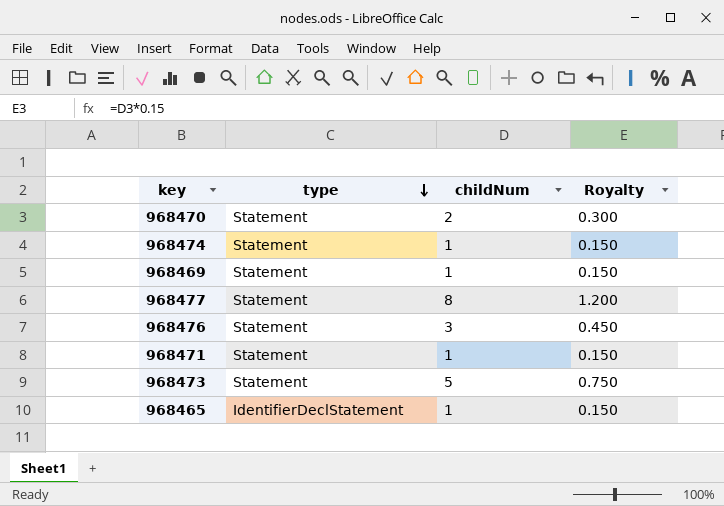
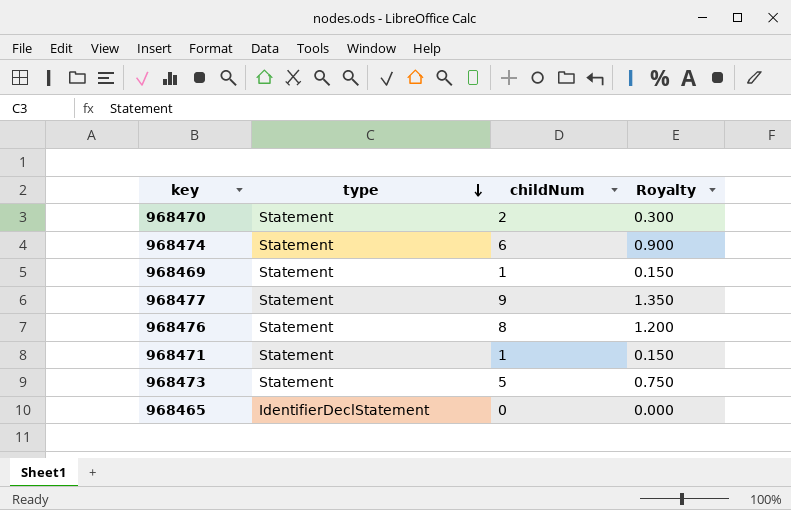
968474 | childNum: 1 -> 6
968474 | Royalty: 0.150 -> 0.900
968477 | childNum: 8 -> 9
968477 | Royalty: 1.200 -> 1.350
968476 | childNum: 3 -> 8
968476 | Royalty: 0.450 -> 1.200
968465 | childNum: 1 -> 0
968465 | Royalty: 0.150 -> 0.000

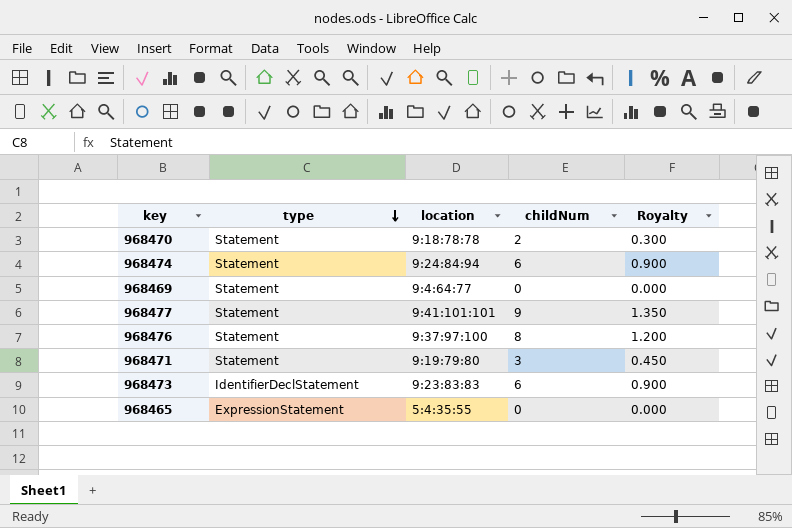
column location | position: none -> 3
968469 | childNum: 1 -> 0
968469 | Royalty: 0.150 -> 0.000
968471 | childNum: 1 -> 3
968471 | Royalty: 0.150 -> 0.450
968473 | type: Statement -> IdentifierDeclStatement
968473 | childNum: 5 -> 6
968473 | Royalty: 0.750 -> 0.900
968465 | type: IdentifierDeclStatement -> ExpressionStatement

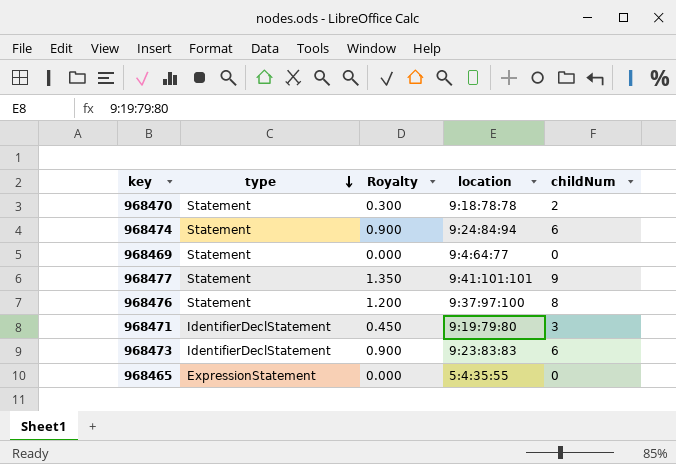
column Royalty | position: 5 -> 3
968471 | type: Statement -> IdentifierDeclStatement

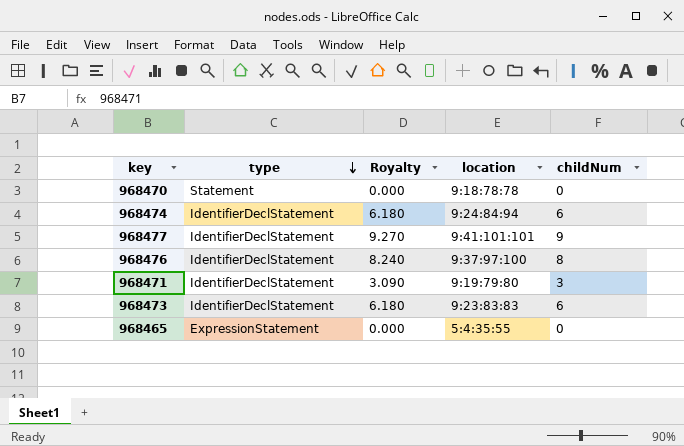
column Royalty | formula: [childNum] * 0.15 -> [childNum] * 1.03
row 968469: Statement | 0.000 | 9:4:64:77 | 0 -> none
968470 | childNum: 2 -> 0
968474 | type: Statement -> IdentifierDeclStatement
968477 | type: Statement -> IdentifierDeclStatement
968476 | type: Statement -> IdentifierDeclStatement

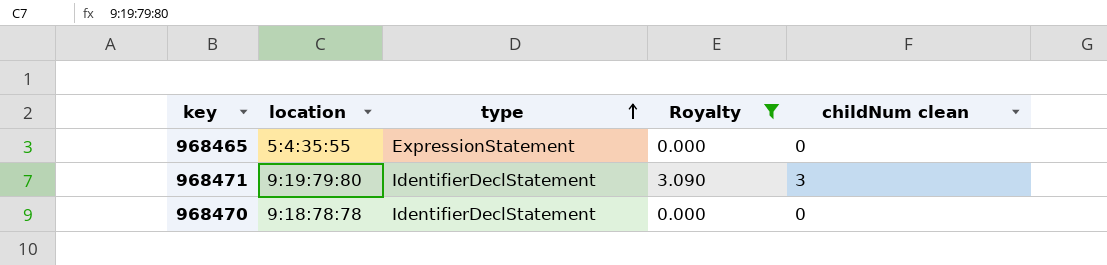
filter: none -> Royalty <= 3.090
row order: type descending -> type ascending
column location | position: 4 -> 2
column name: childNum -> childNum clean
968470 | type: Statement -> IdentifierDeclStatement

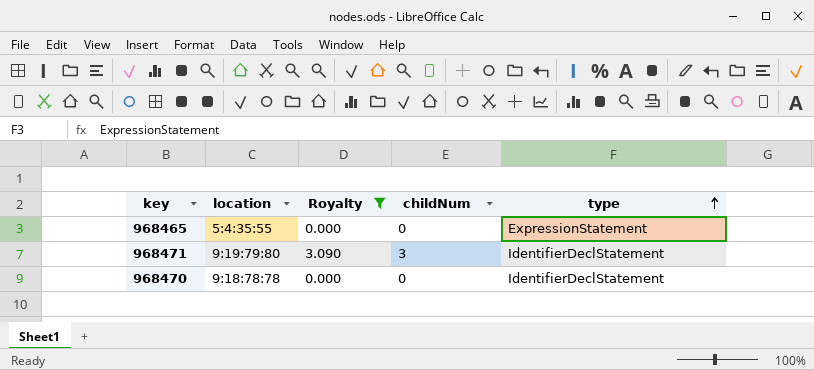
column name: childNum clean -> childNum
column type | position: 3 -> 5

